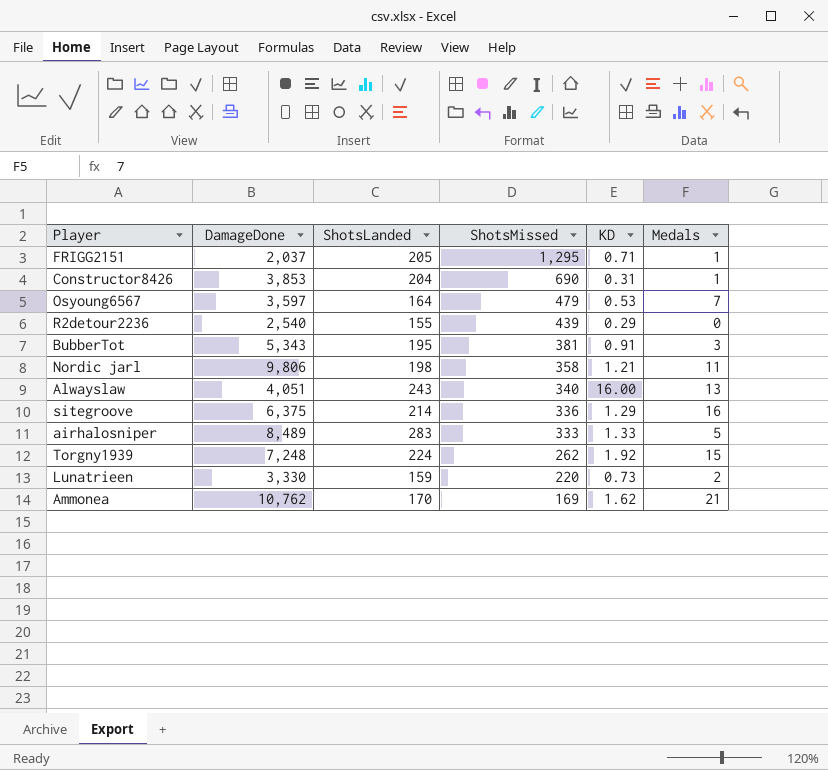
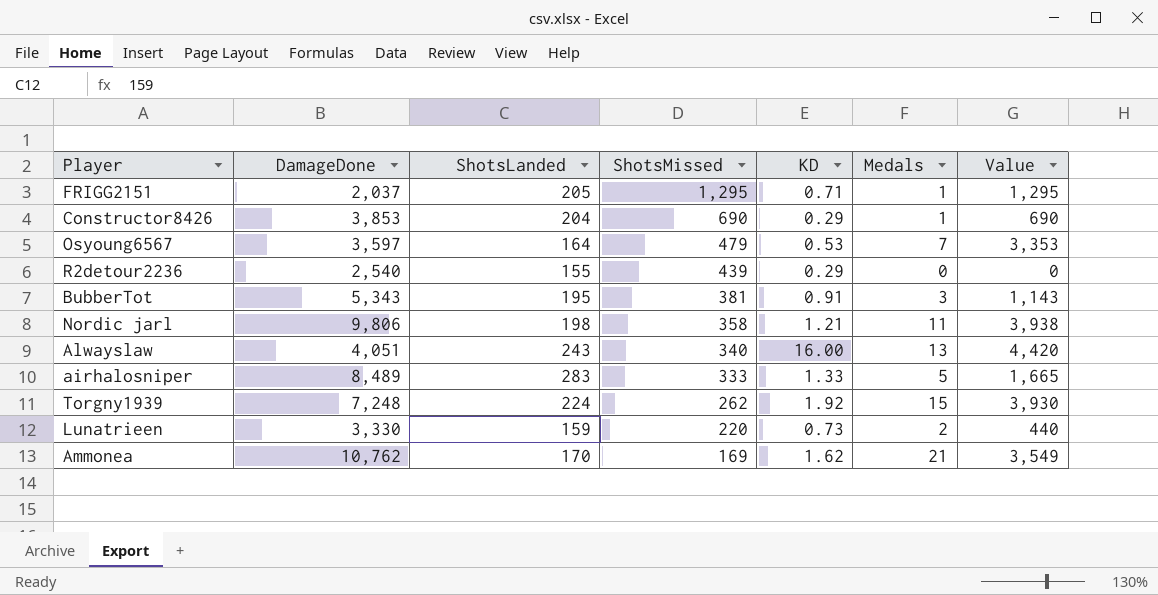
column Value | formula: none -> [ShotsMissed] * [Medals]
row sitegroove: 6,375 | 214 | 336 | 1.29 | 16 -> none
Constructor8426 | KD: 0.31 -> 0.29

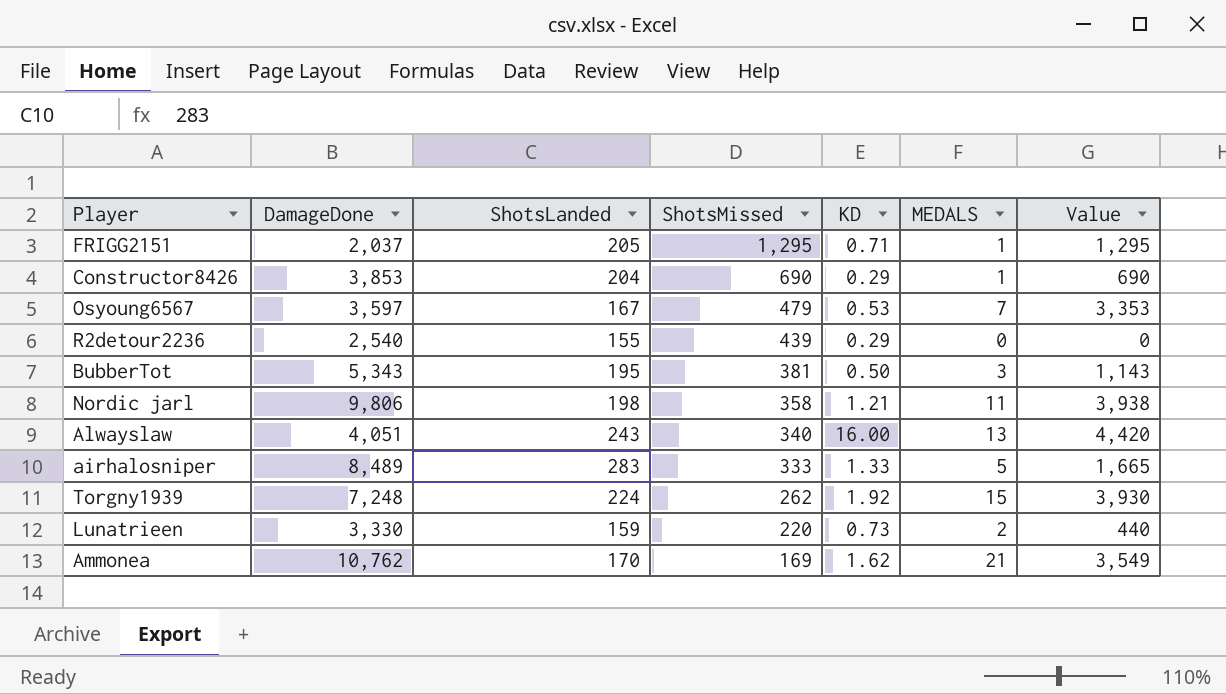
column name: Medals -> MEDALS
Osyoung6567 | ShotsLanded: 164 -> 167
BubberTot | KD: 0.91 -> 0.50

